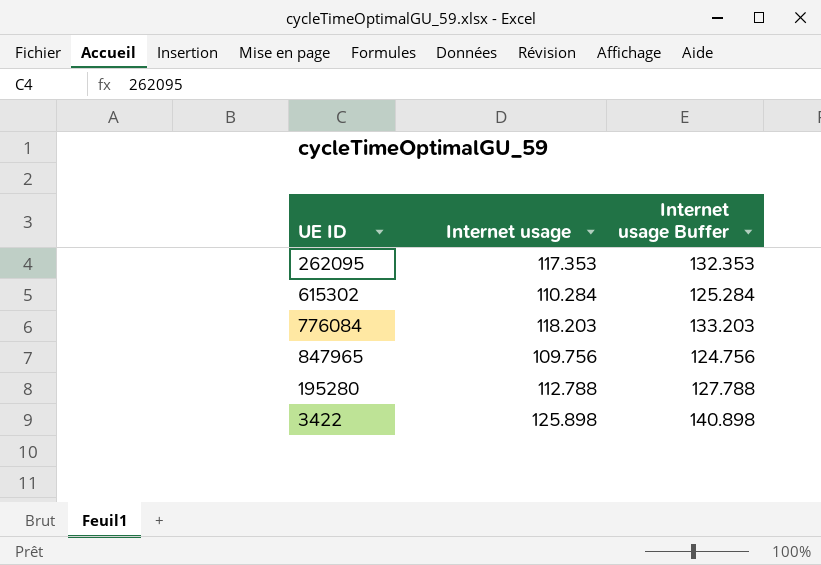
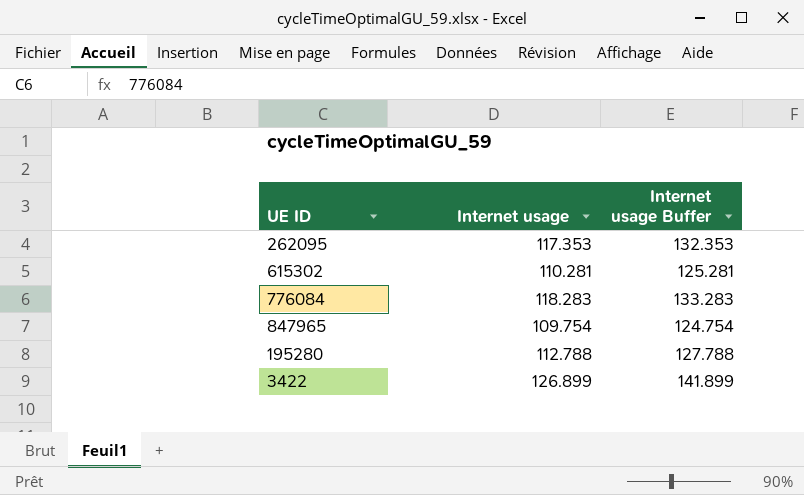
615302 | Internet usage: 110.284 -> 110.281
615302 | Internet usage Buffer: 125.284 -> 125.281
776084 | Internet usage: 118.203 -> 118.283
776084 | Internet usage Buffer: 133.203 -> 133.283
847965 | Internet usage: 109.756 -> 109.754
847965 | Internet usage Buffer: 124.756 -> 124.754
3422 | Internet usage: 125.898 -> 126.899
3422 | Internet usage Buffer: 140.898 -> 141.899

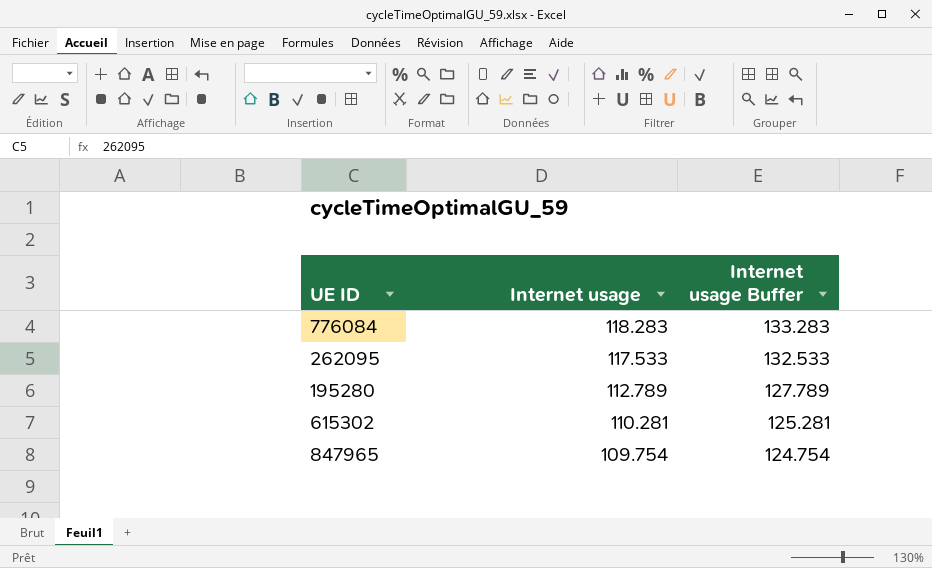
row order: none -> Internet usage descending
row 3422: 126.899 | 141.899 -> none
262095 | Internet usage: 117.353 -> 117.533
262095 | Internet usage Buffer: 132.353 -> 132.533
195280 | Internet usage: 112.788 -> 112.789
195280 | Internet usage Buffer: 127.788 -> 127.789

